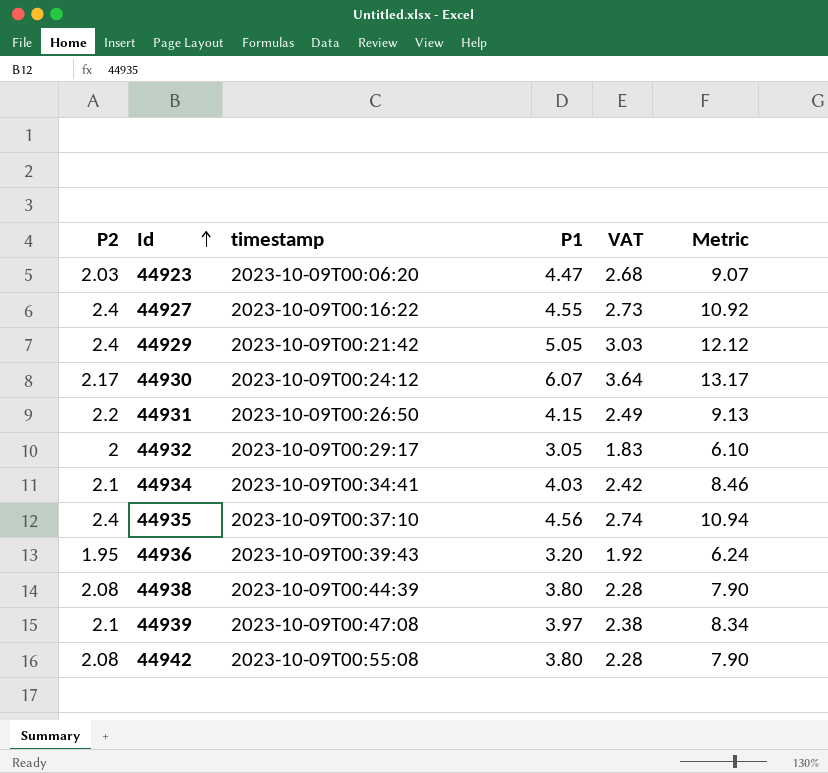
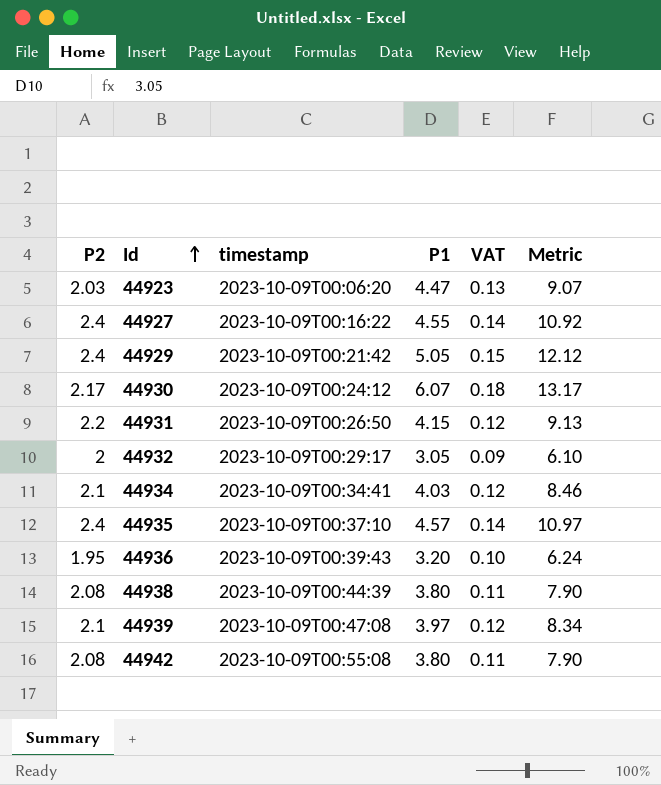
column VAT | formula: [P1] * 0.6 -> [P1] * 0.03
44935 | P1: 4.56 -> 4.57
44935 | Metric: 10.94 -> 10.97

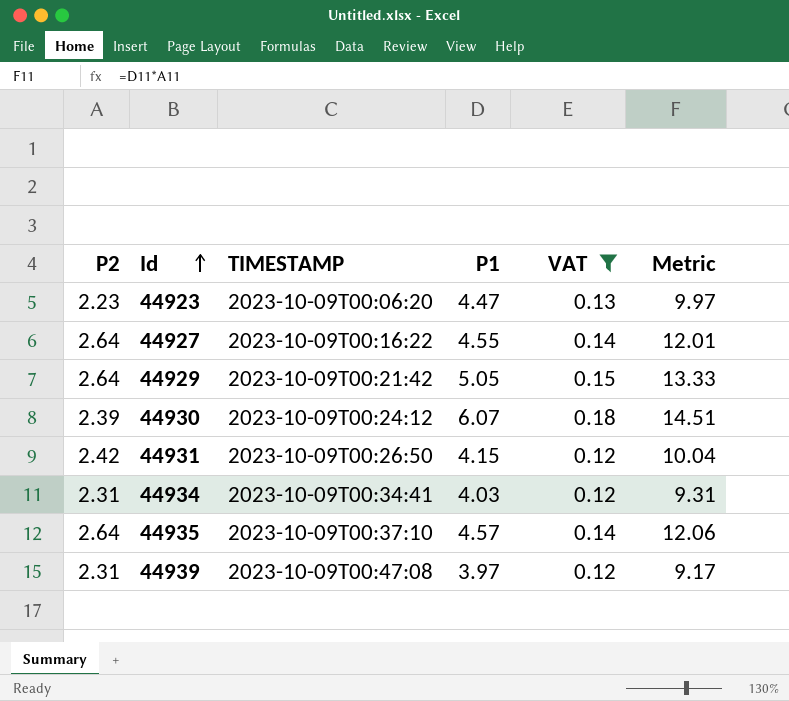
filter: none -> VAT >= 0.12
column name: timestamp -> TIMESTAMP
44923 | P2: 2.03 -> 2.23
44923 | Metric: 9.07 -> 9.97
44927 | P2: 2.4 -> 2.64
44927 | Metric: 10.92 -> 12.01
44929 | P2: 2.4 -> 2.64
44929 | Metric: 12.12 -> 13.33
44930 | P2: 2.17 -> 2.39
44930 | Metric: 13.17 -> 14.51
44931 | P2: 2.2 -> 2.42
44931 | Metric: 9.13 -> 10.04
44934 | P2: 2.1 -> 2.31
44934 | Metric: 8.46 -> 9.31
44935 | P2: 2.4 -> 2.64
44935 | Metric: 10.97 -> 12.06
44939 | P2: 2.1 -> 2.31
44939 | Metric: 8.34 -> 9.17

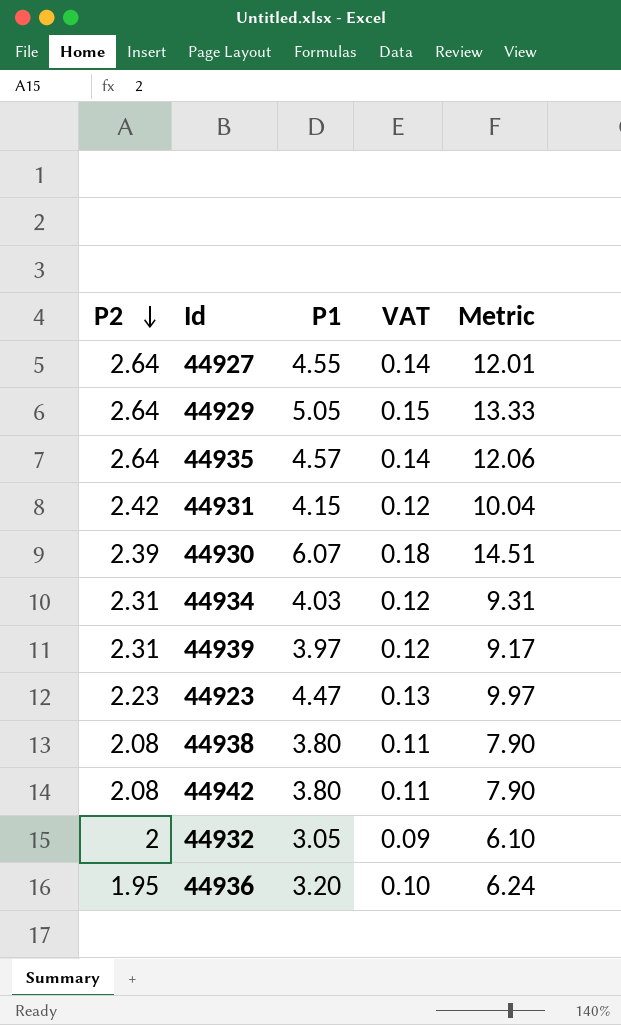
filter: VAT >= 0.12 -> none
row order: Id ascending -> P2 descending
column TIMESTAMP | position: 3 -> none

